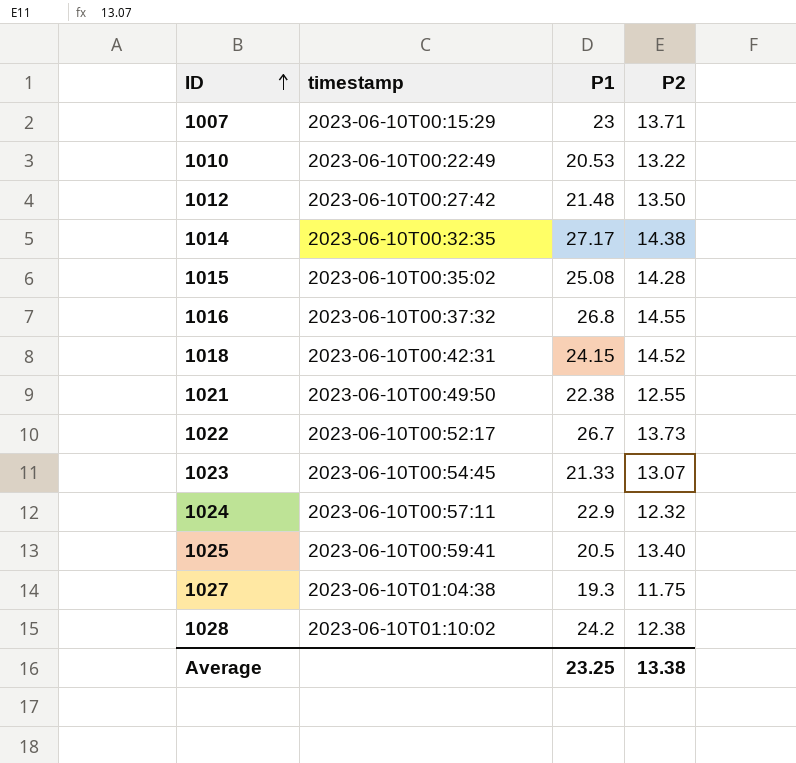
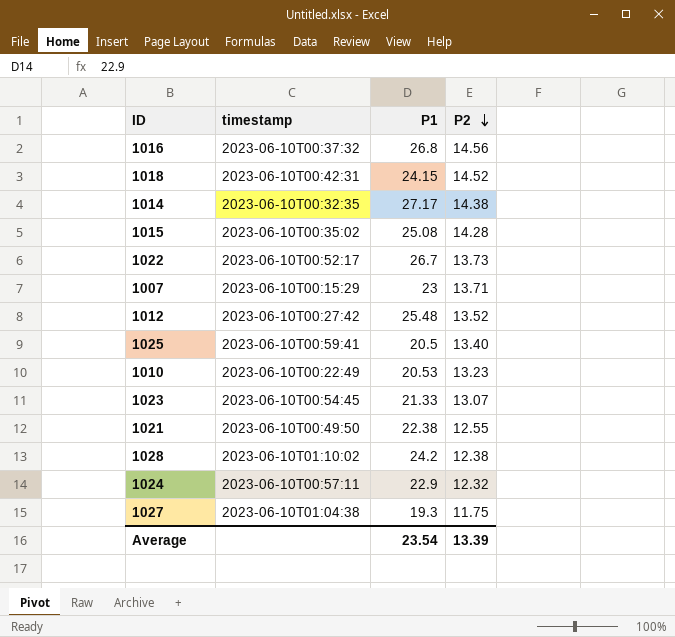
row order: ID ascending -> P2 descending
1016 | P2: 14.55 -> 14.56
1012 | P1: 21.48 -> 25.48
1012 | P2: 13.50 -> 13.52
1010 | P2: 13.22 -> 13.23
Average | P1: 23.25 -> 23.54
Average | P2: 13.38 -> 13.39

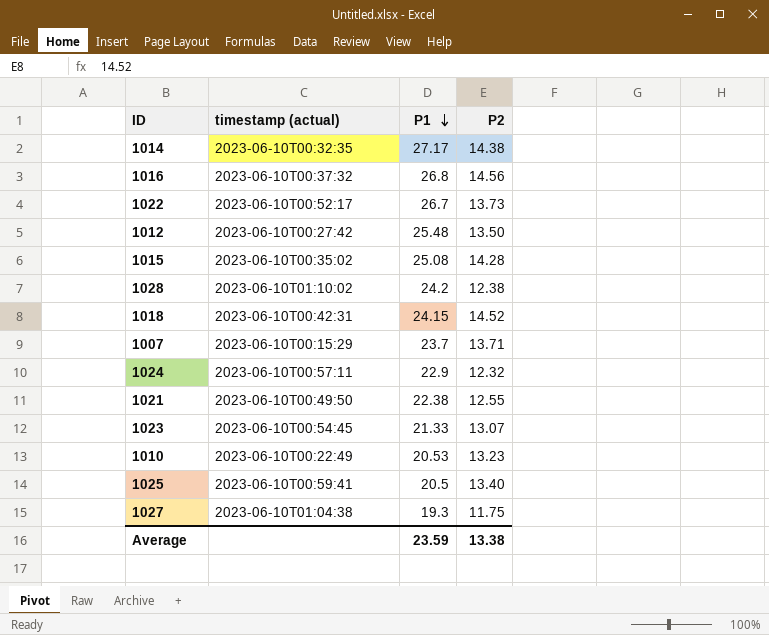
row order: P2 descending -> P1 descending
column name: timestamp -> timestamp (actual)
1012 | P2: 13.52 -> 13.50
1007 | P1: 23 -> 23.7
Average | P1: 23.54 -> 23.59
Average | P2: 13.39 -> 13.38

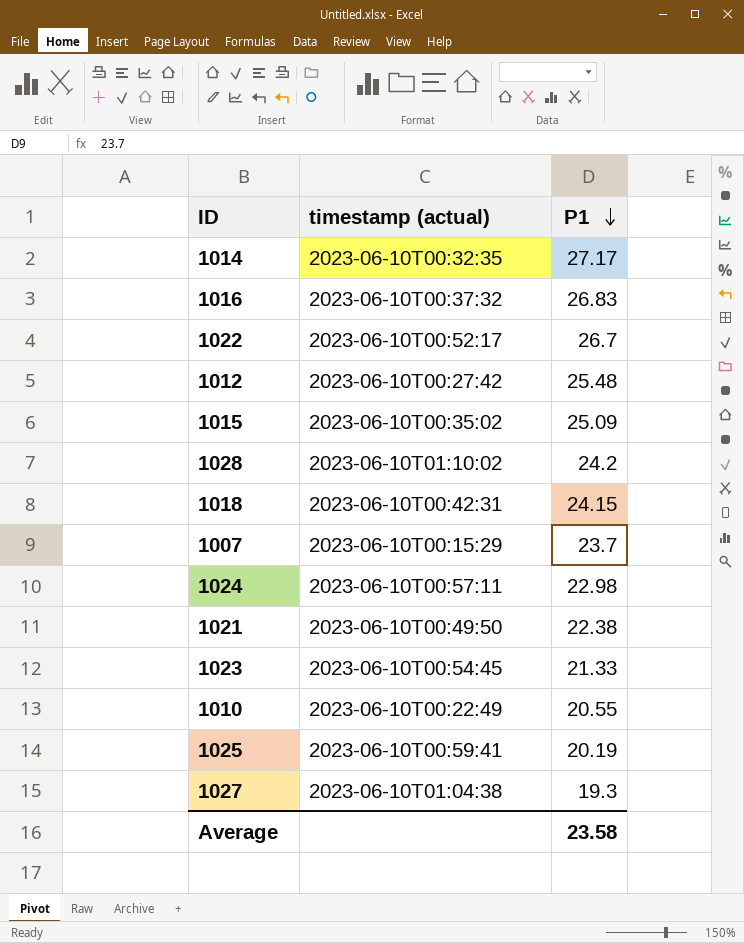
column P2 | position: 4 -> none
1016 | P1: 26.8 -> 26.83
1015 | P1: 25.08 -> 25.09
1024 | P1: 22.9 -> 22.98
1010 | P1: 20.53 -> 20.55
1025 | P1: 20.5 -> 20.19
Average | P1: 23.59 -> 23.58

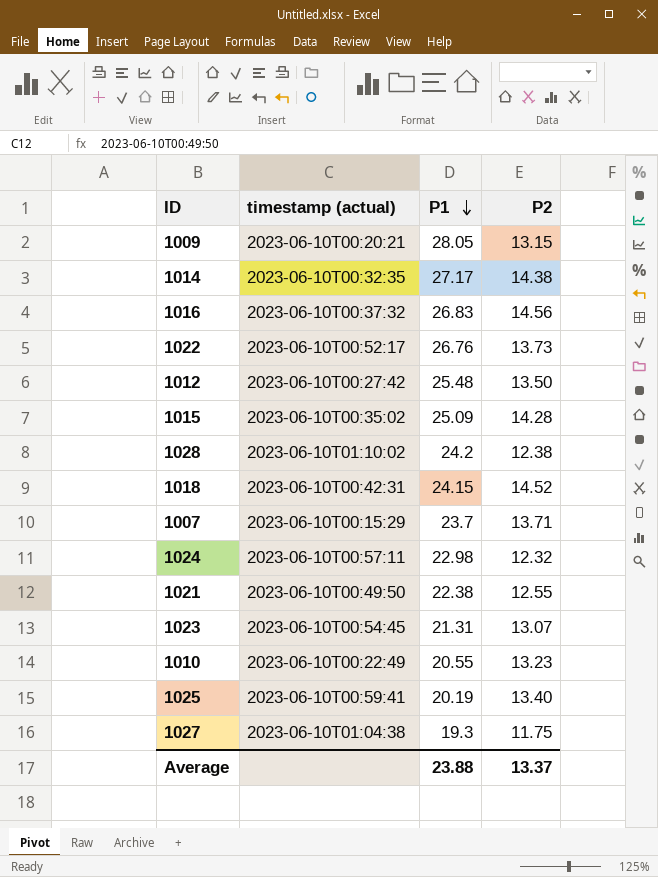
column P2 | position: none -> 4
row 1009: none -> 2023-06-10T00:20:21 | 28.05 | 13.15
1022 | P1: 26.7 -> 26.76
1023 | P1: 21.33 -> 21.31
Average | P1: 23.58 -> 23.88

